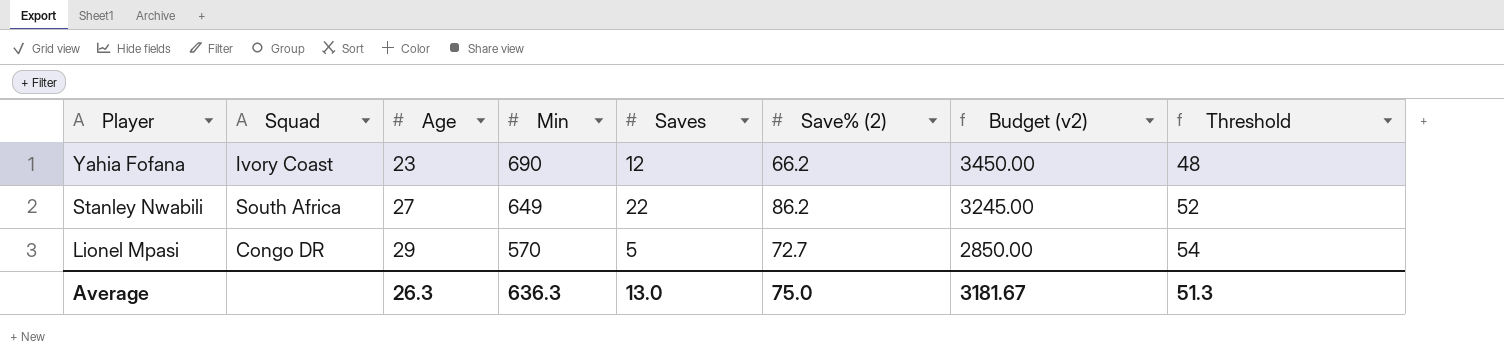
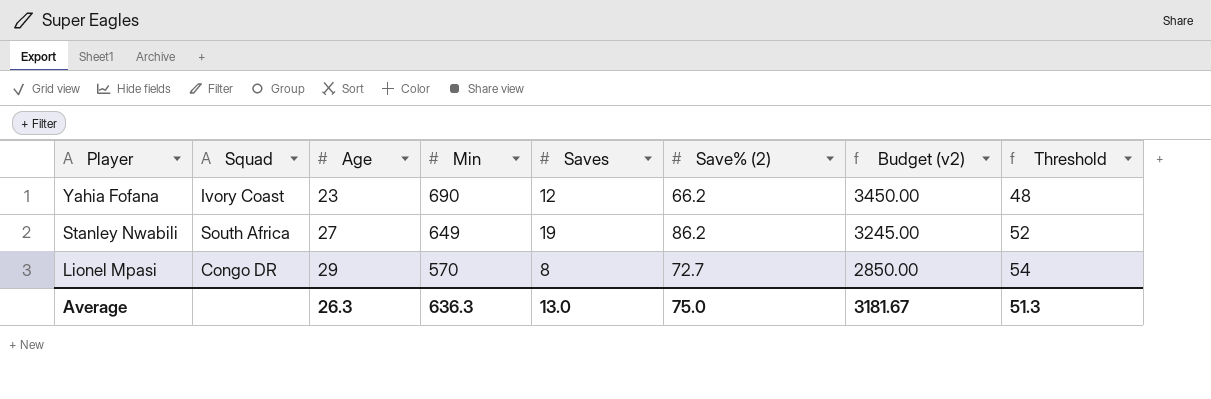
Stanley Nwabili | Saves: 22 -> 19
Lionel Mpasi | Saves: 5 -> 8

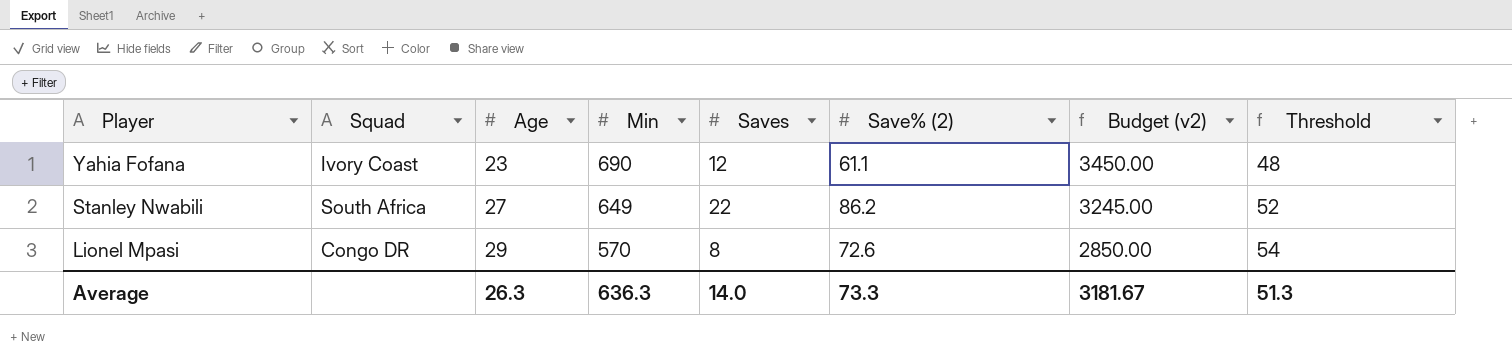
Yahia Fofana | Save% (2): 66.2 -> 61.1
Stanley Nwabili | Saves: 19 -> 22
Lionel Mpasi | Save% (2): 72.7 -> 72.6
Average | Saves: 13.0 -> 14.0
Average | Save% (2): 75.0 -> 73.3

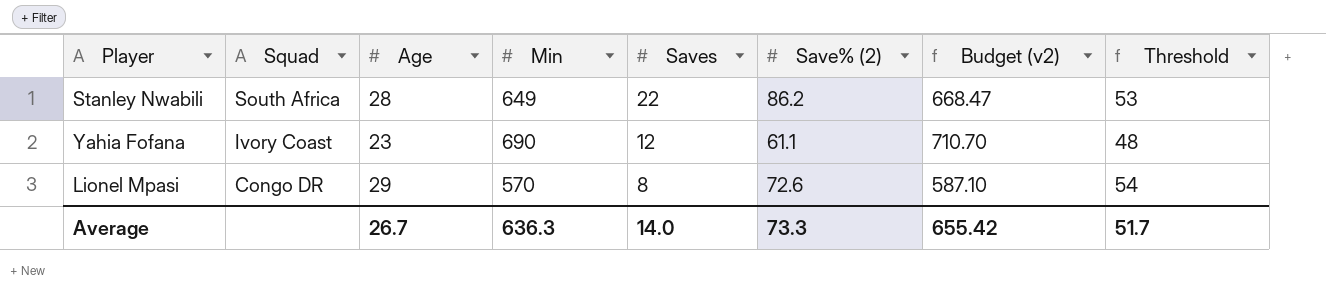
row order: Player descending -> Squad descending
column Budget (v2) | formula: [Min] * 5 -> [Min] * 1.03
Stanley Nwabili | Age: 27 -> 28
Stanley Nwabili | Threshold: 52 -> 53
Average | Age: 26.3 -> 26.7
Average | Budget (v2): 3181.67 -> 655.42
Average | Threshold: 51.3 -> 51.7

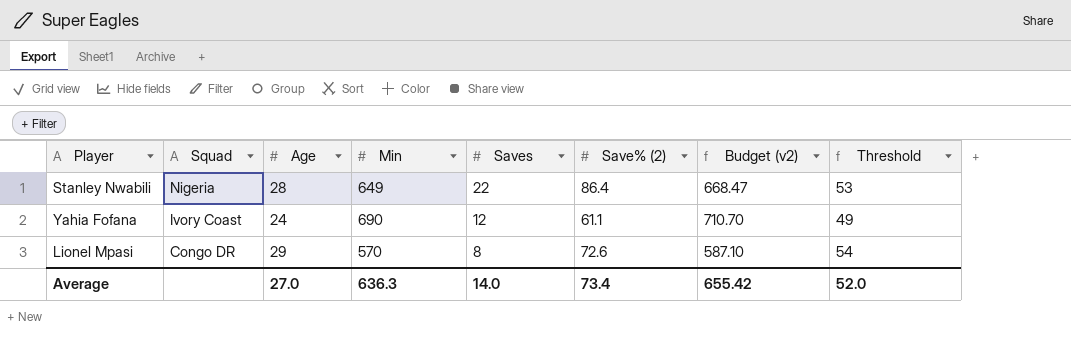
Stanley Nwabili | Squad: South Africa -> Nigeria
Stanley Nwabili | Save% (2): 86.2 -> 86.4
Yahia Fofana | Age: 23 -> 24
Yahia Fofana | Threshold: 48 -> 49
Average | Age: 26.7 -> 27.0
Average | Save% (2): 73.3 -> 73.4
Average | Threshold: 51.7 -> 52.0

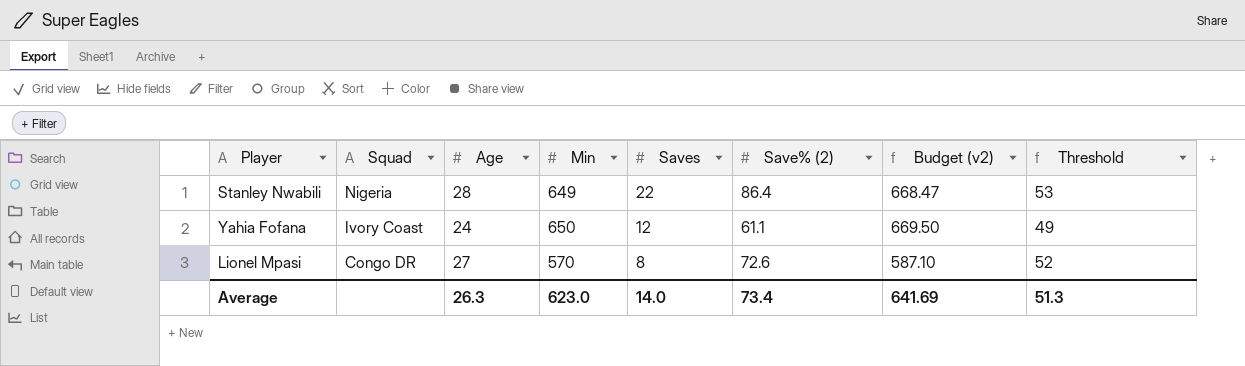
Yahia Fofana | Min: 690 -> 650
Yahia Fofana | Budget (v2): 710.70 -> 669.50
Lionel Mpasi | Age: 29 -> 27
Lionel Mpasi | Threshold: 54 -> 52
Average | Age: 27.0 -> 26.3
Average | Min: 636.3 -> 623.0
Average | Budget (v2): 655.42 -> 641.69
Average | Threshold: 52.0 -> 51.3

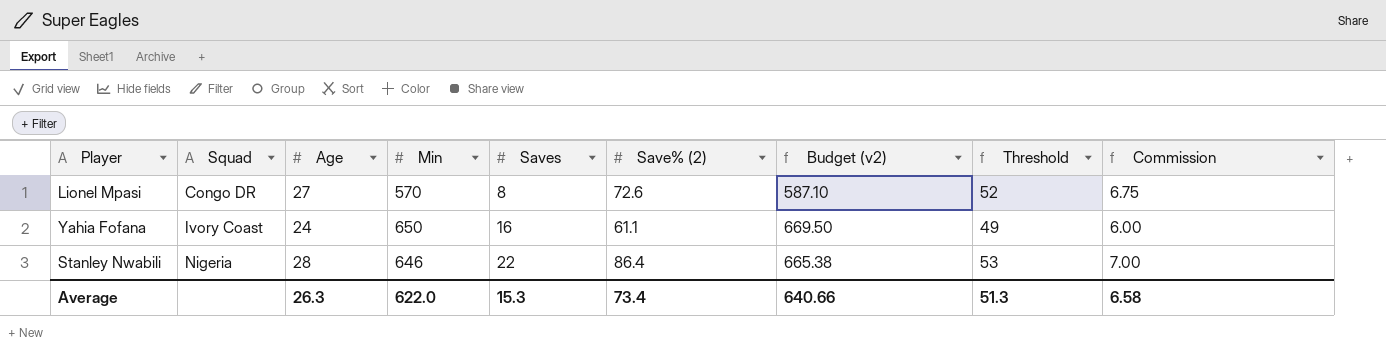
row order: Squad descending -> Squad ascending
column Commission | formula: none -> [Age] * 0.25
Yahia Fofana | Saves: 12 -> 16
Stanley Nwabili | Min: 649 -> 646
Stanley Nwabili | Budget (v2): 668.47 -> 665.38
Average | Min: 623.0 -> 622.0
Average | Saves: 14.0 -> 15.3
Average | Budget (v2): 641.69 -> 640.66

